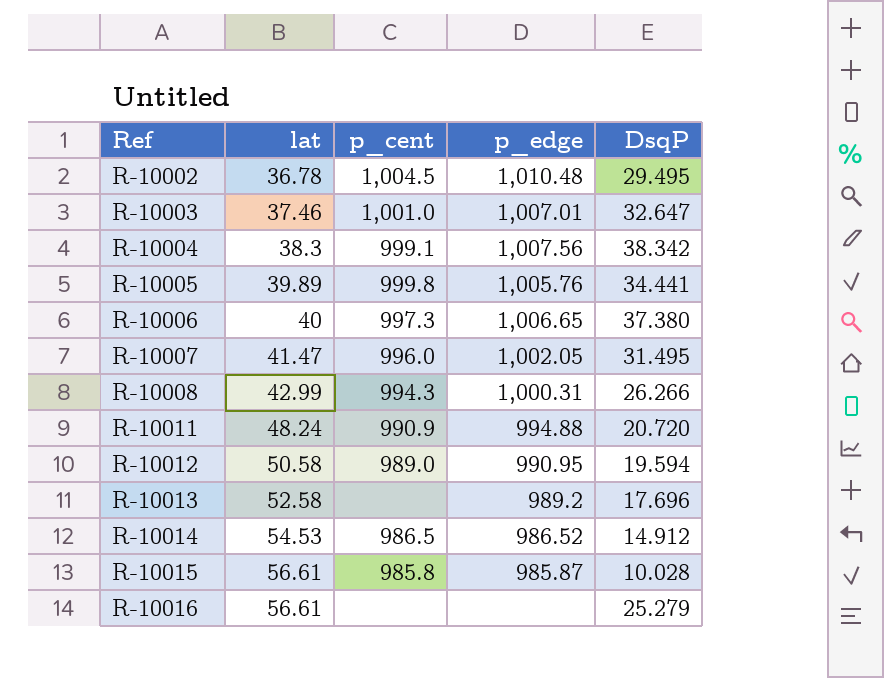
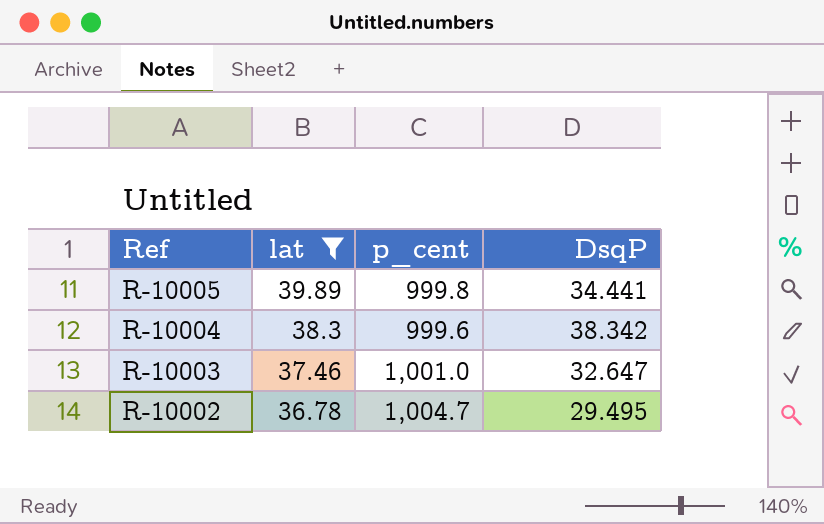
filter: none -> lat <= 39.89
row order: Ref ascending -> Ref descending
column p_edge | position: 4 -> none
R-10004 | p_cent: 999.1 -> 999.6
R-10002 | p_cent: 1,004.5 -> 1,004.7

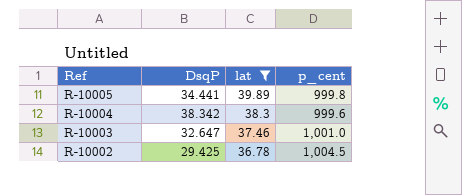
column DsqP | position: 4 -> 2
R-10002 | DsqP: 29.495 -> 29.425
R-10002 | p_cent: 1,004.7 -> 1,004.5

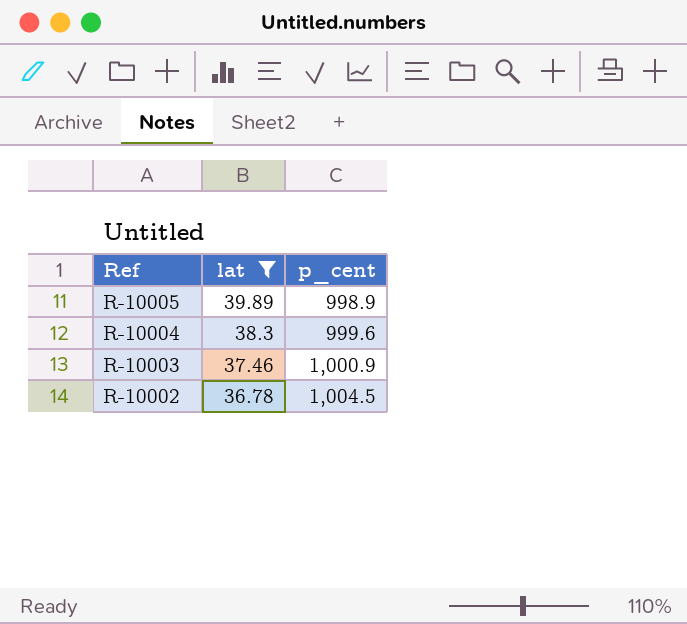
column DsqP | position: 2 -> none
R-10005 | p_cent: 999.8 -> 998.9
R-10003 | p_cent: 1,001.0 -> 1,000.9

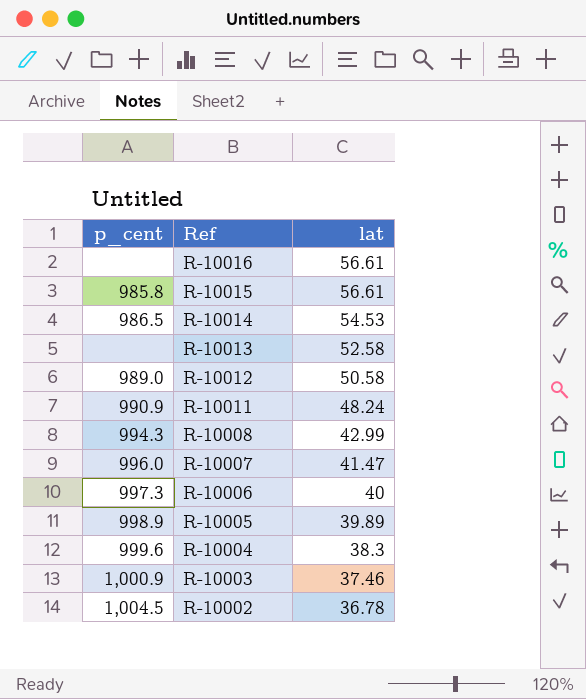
filter: lat <= 39.89 -> none
column p_cent | position: 3 -> 1

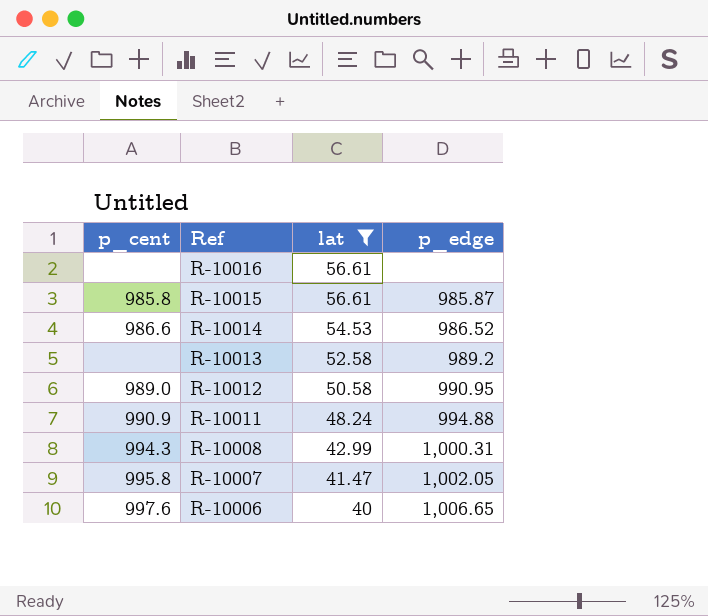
filter: none -> lat >= 40
column p_edge | position: none -> 4
R-10014 | p_cent: 986.5 -> 986.6
R-10007 | p_cent: 996.0 -> 995.8
R-10006 | p_cent: 997.3 -> 997.6

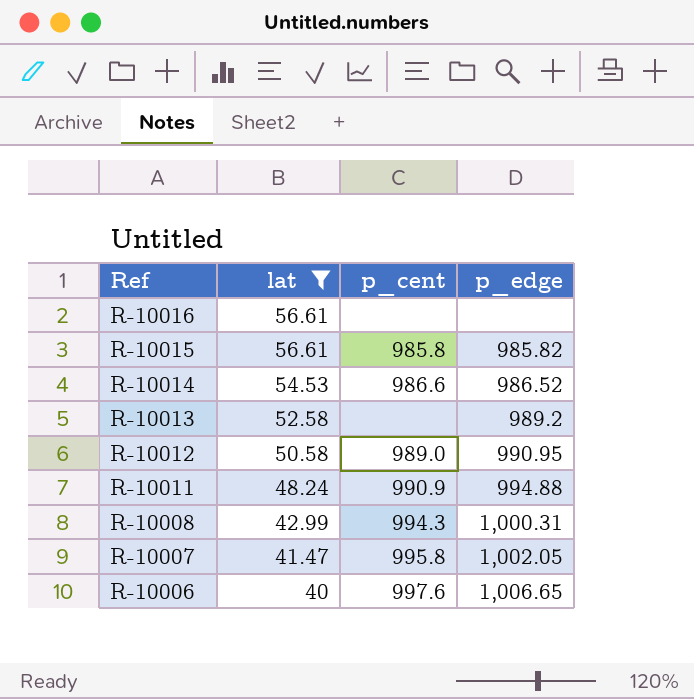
column p_cent | position: 1 -> 3
R-10015 | p_edge: 985.87 -> 985.82

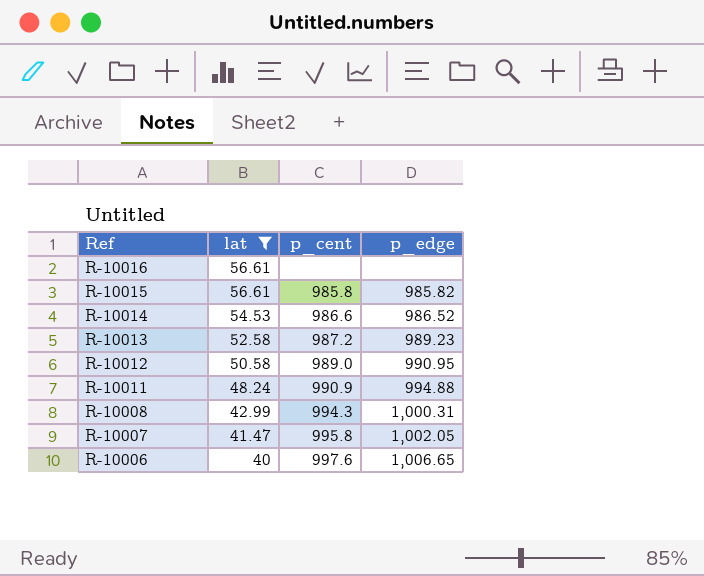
R-10013 | p_cent: none -> 987.2
R-10013 | p_edge: 989.2 -> 989.23

